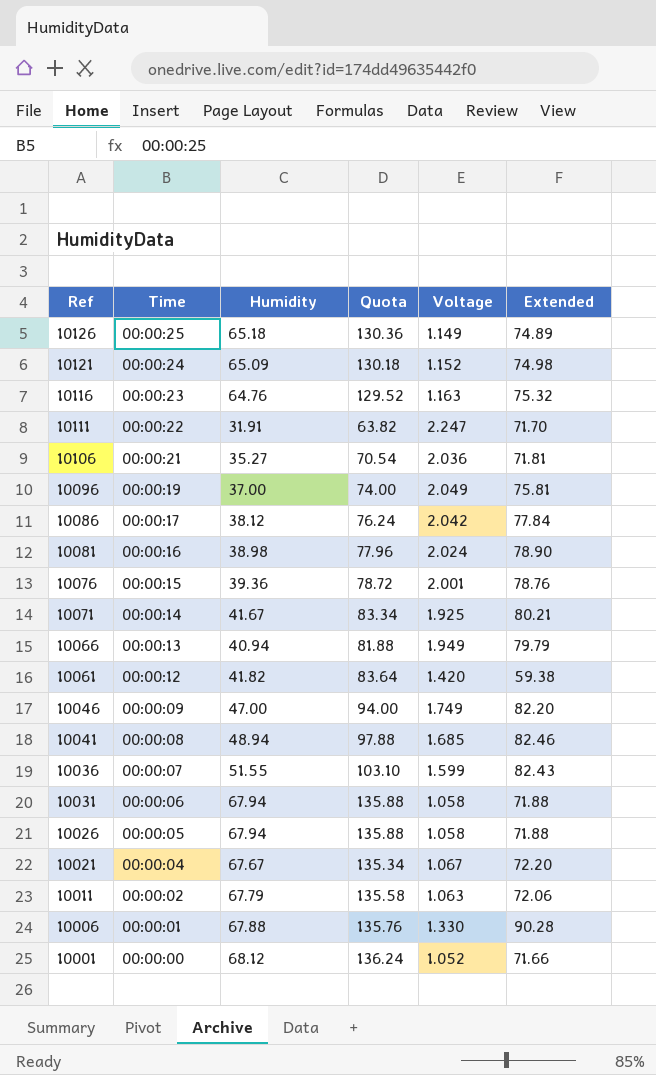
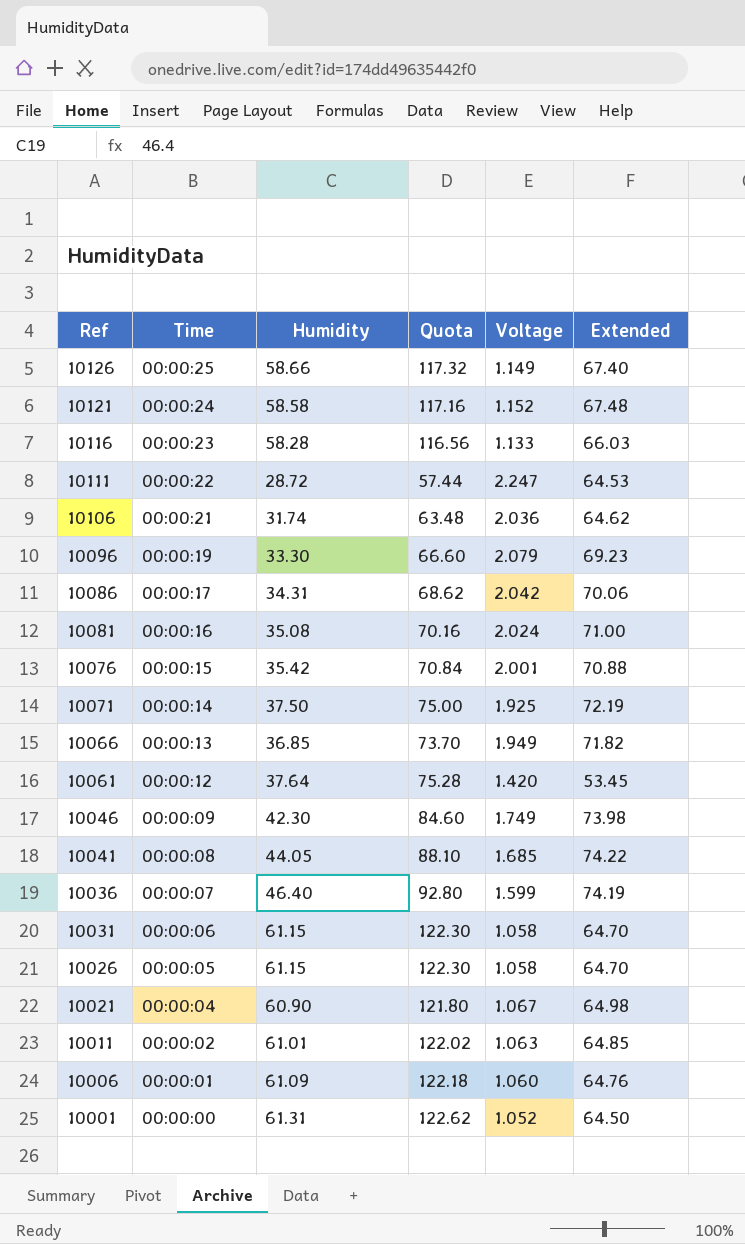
10126 | Humidity: 65.18 -> 58.66
10126 | Quota: 130.36 -> 117.32
10126 | Extended: 74.89 -> 67.40
10121 | Humidity: 65.09 -> 58.58
10121 | Quota: 130.18 -> 117.16
10121 | Extended: 74.98 -> 67.48
10116 | Humidity: 64.76 -> 58.28
10116 | Quota: 129.52 -> 116.56
10116 | Voltage: 1.163 -> 1.133
10116 | Extended: 75.32 -> 66.03
10111 | Humidity: 31.91 -> 28.72
10111 | Quota: 63.82 -> 57.44
10111 | Extended: 71.70 -> 64.53
10106 | Humidity: 35.27 -> 31.74
10106 | Quota: 70.54 -> 63.48
10106 | Extended: 71.81 -> 64.62
10096 | Humidity: 37.00 -> 33.30
10096 | Quota: 74.00 -> 66.60
10096 | Voltage: 2.049 -> 2.079
10096 | Extended: 75.81 -> 69.23
10086 | Humidity: 38.12 -> 34.31
10086 | Quota: 76.24 -> 68.62
10086 | Extended: 77.84 -> 70.06
10081 | Humidity: 38.98 -> 35.08
10081 | Quota: 77.96 -> 70.16
10081 | Extended: 78.90 -> 71.00
10076 | Humidity: 39.36 -> 35.42
10076 | Quota: 78.72 -> 70.84
10076 | Extended: 78.76 -> 70.88
10071 | Humidity: 41.67 -> 37.50
10071 | Quota: 83.34 -> 75.00
10071 | Extended: 80.21 -> 72.19
10066 | Humidity: 40.94 -> 36.85
10066 | Quota: 81.88 -> 73.70
10066 | Extended: 79.79 -> 71.82
10061 | Humidity: 41.82 -> 37.64
10061 | Quota: 83.64 -> 75.28
10061 | Extended: 59.38 -> 53.45
10046 | Humidity: 47.00 -> 42.30
10046 | Quota: 94.00 -> 84.60
10046 | Extended: 82.20 -> 73.98
10041 | Humidity: 48.94 -> 44.05
10041 | Quota: 97.88 -> 88.10
10041 | Extended: 82.46 -> 74.22
10036 | Humidity: 51.55 -> 46.40
10036 | Quota: 103.10 -> 92.80
10036 | Extended: 82.43 -> 74.19
10031 | Humidity: 67.94 -> 61.15
10031 | Quota: 135.88 -> 122.30
10031 | Extended: 71.88 -> 64.70
10026 | Humidity: 67.94 -> 61.15
10026 | Quota: 135.88 -> 122.30
10026 | Extended: 71.88 -> 64.70
10021 | Humidity: 67.67 -> 60.90
10021 | Quota: 135.34 -> 121.80
10021 | Extended: 72.20 -> 64.98
10011 | Humidity: 67.79 -> 61.01
10011 | Quota: 135.58 -> 122.02
10011 | Extended: 72.06 -> 64.85
10006 | Humidity: 67.88 -> 61.09
10006 | Quota: 135.76 -> 122.18
10006 | Voltage: 1.330 -> 1.060
10006 | Extended: 90.28 -> 64.76
10001 | Humidity: 68.12 -> 61.31
10001 | Quota: 136.24 -> 122.62
10001 | Extended: 71.66 -> 64.50

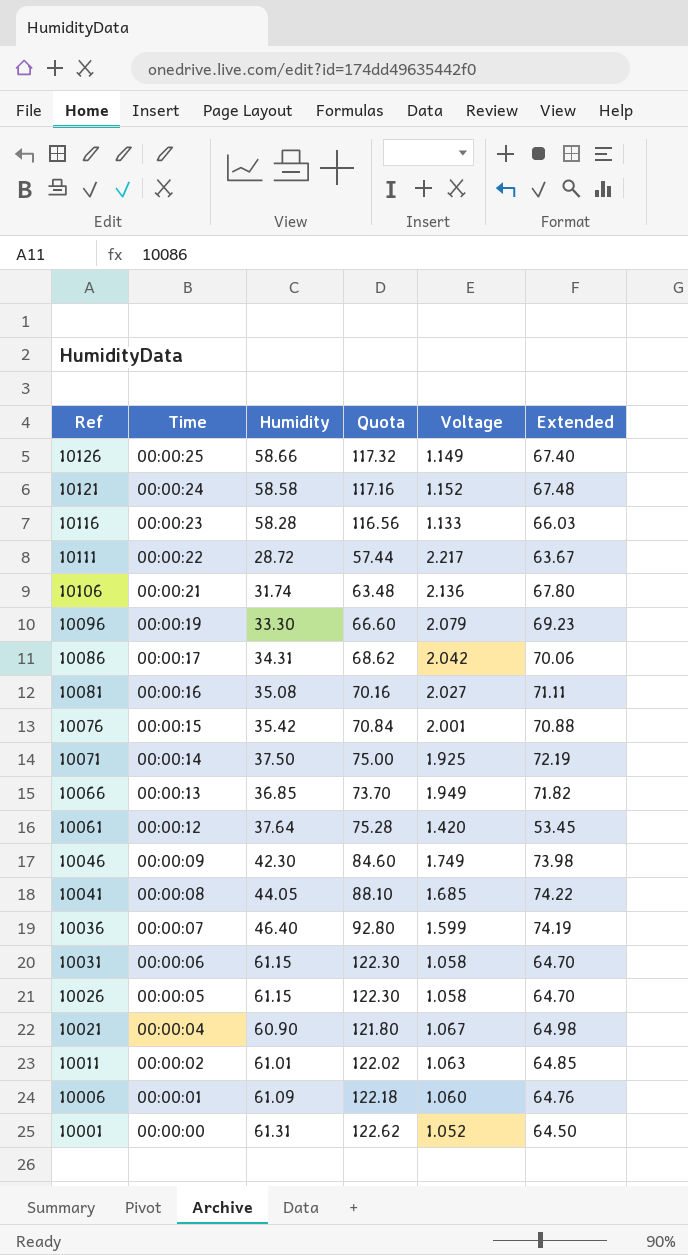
10111 | Voltage: 2.247 -> 2.217
10111 | Extended: 64.53 -> 63.67
10106 | Voltage: 2.036 -> 2.136
10106 | Extended: 64.62 -> 67.80
10081 | Voltage: 2.024 -> 2.027
10081 | Extended: 71.00 -> 71.11

